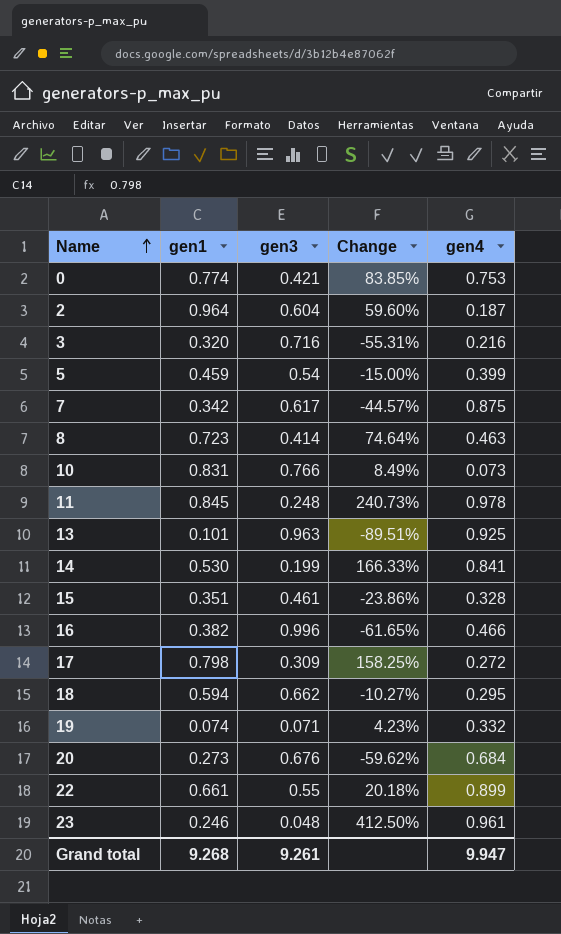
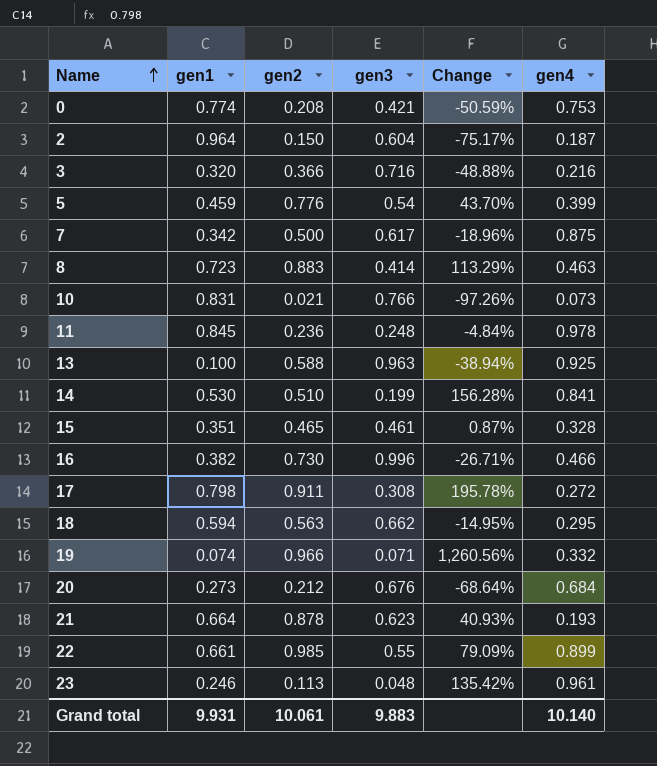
column gen2 | position: none -> 3
column Change | formula: ([gen1] - [gen3]) / [gen3] -> ([gen2] - [gen3]) / [gen3]
13 | gen1: 0.101 -> 0.100
17 | gen3: 0.309 -> 0.308
row 21: none -> 0.664 | 0.878 | 0.623 | 40.93% | 0.193
Grand total | gen1: 9.268 -> 9.931
Grand total | gen3: 9.261 -> 9.883
Grand total | gen4: 9.947 -> 10.140

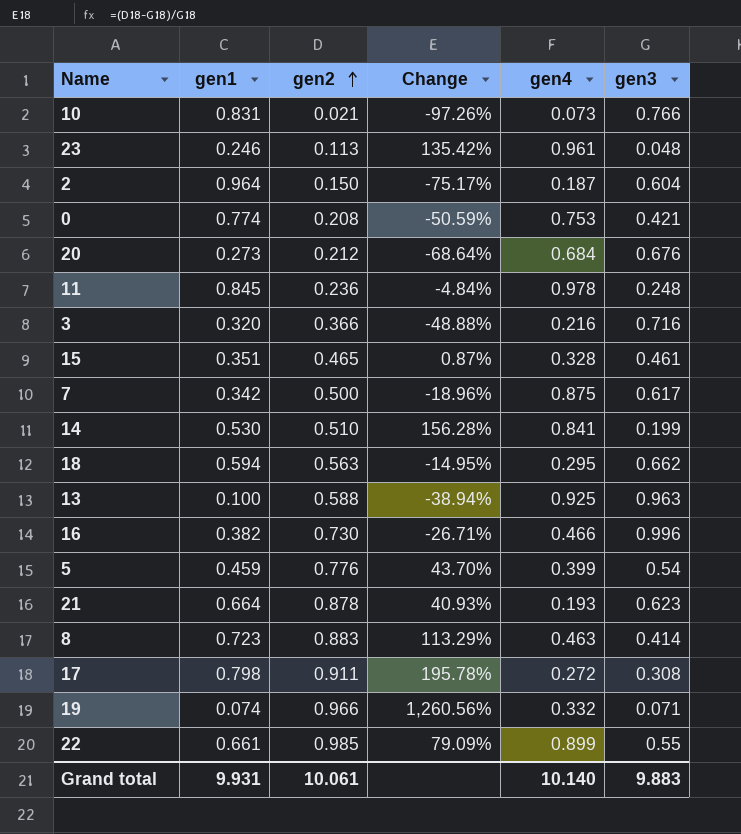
row order: Name ascending -> gen2 ascending
column gen3 | position: 4 -> 6

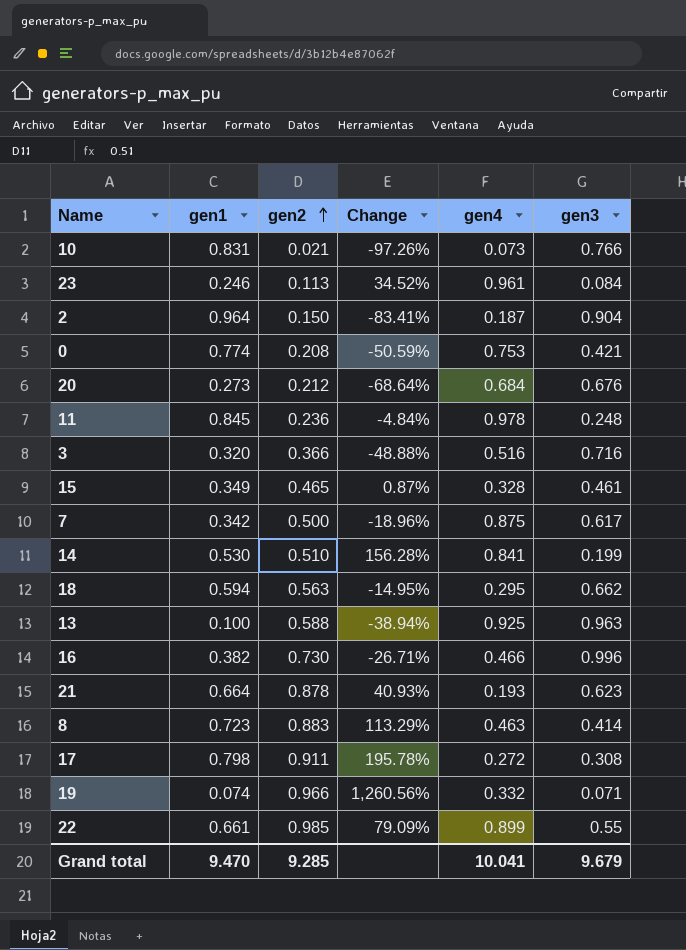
row 5: 0.459 | 0.776 | 43.70% | 0.399 | 0.54 -> none
23 | Change: 135.42% -> 34.52%
23 | gen3: 0.048 -> 0.084
2 | Change: -75.17% -> -83.41%
2 | gen3: 0.604 -> 0.904
3 | gen4: 0.216 -> 0.516
15 | gen1: 0.351 -> 0.349
Grand total | gen1: 9.931 -> 9.470
Grand total | gen2: 10.061 -> 9.285
Grand total | gen4: 10.140 -> 10.041
Grand total | gen3: 9.883 -> 9.679

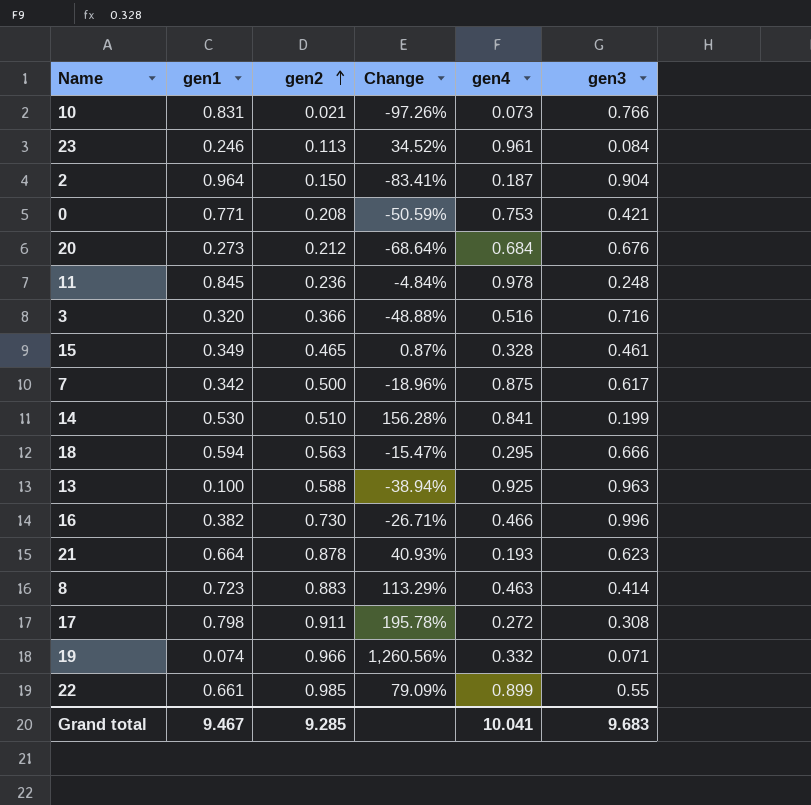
0 | gen1: 0.774 -> 0.771
18 | Change: -14.95% -> -15.47%
18 | gen3: 0.662 -> 0.666
Grand total | gen1: 9.470 -> 9.467
Grand total | gen3: 9.679 -> 9.683

